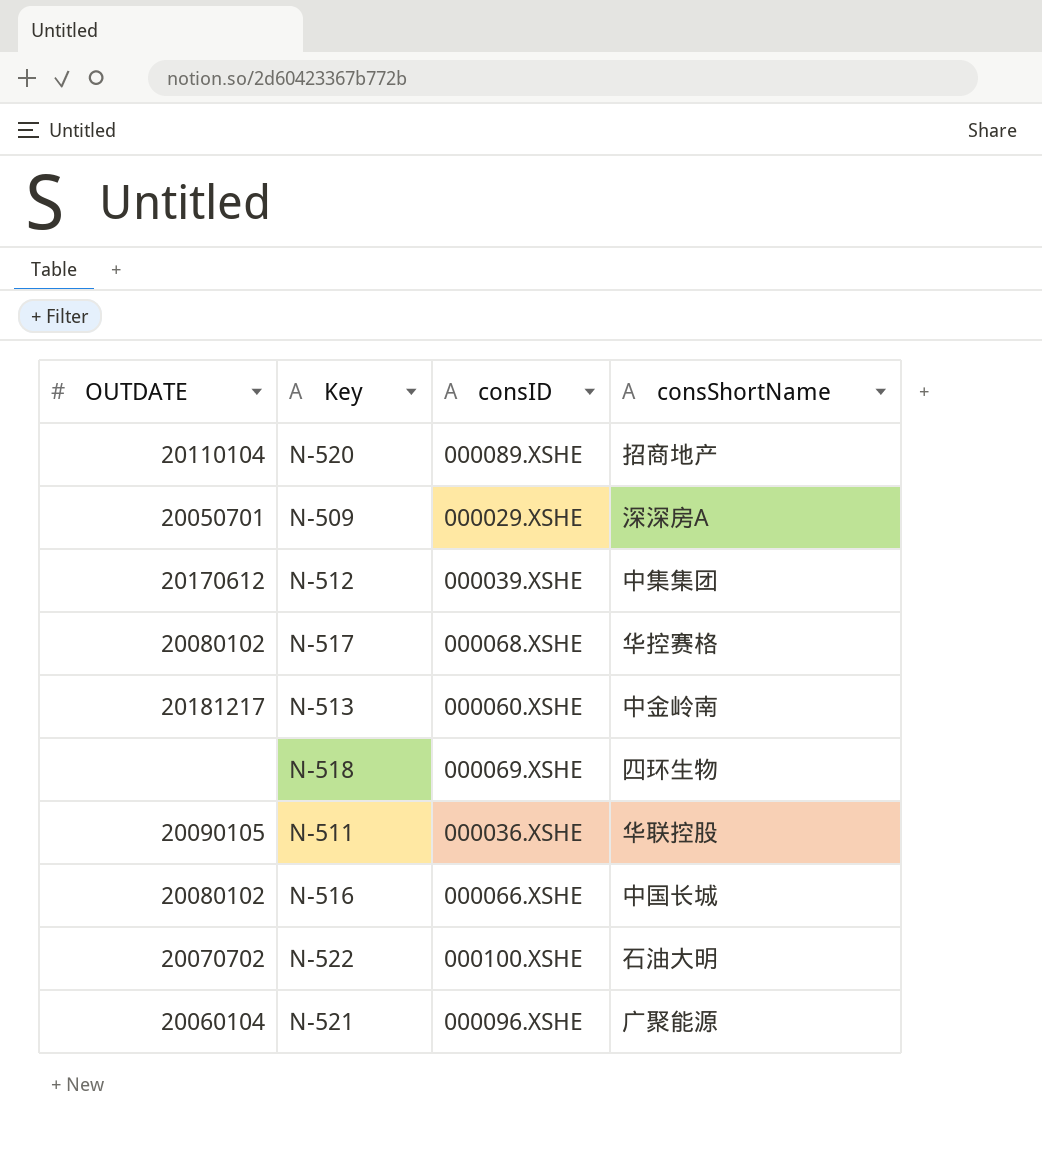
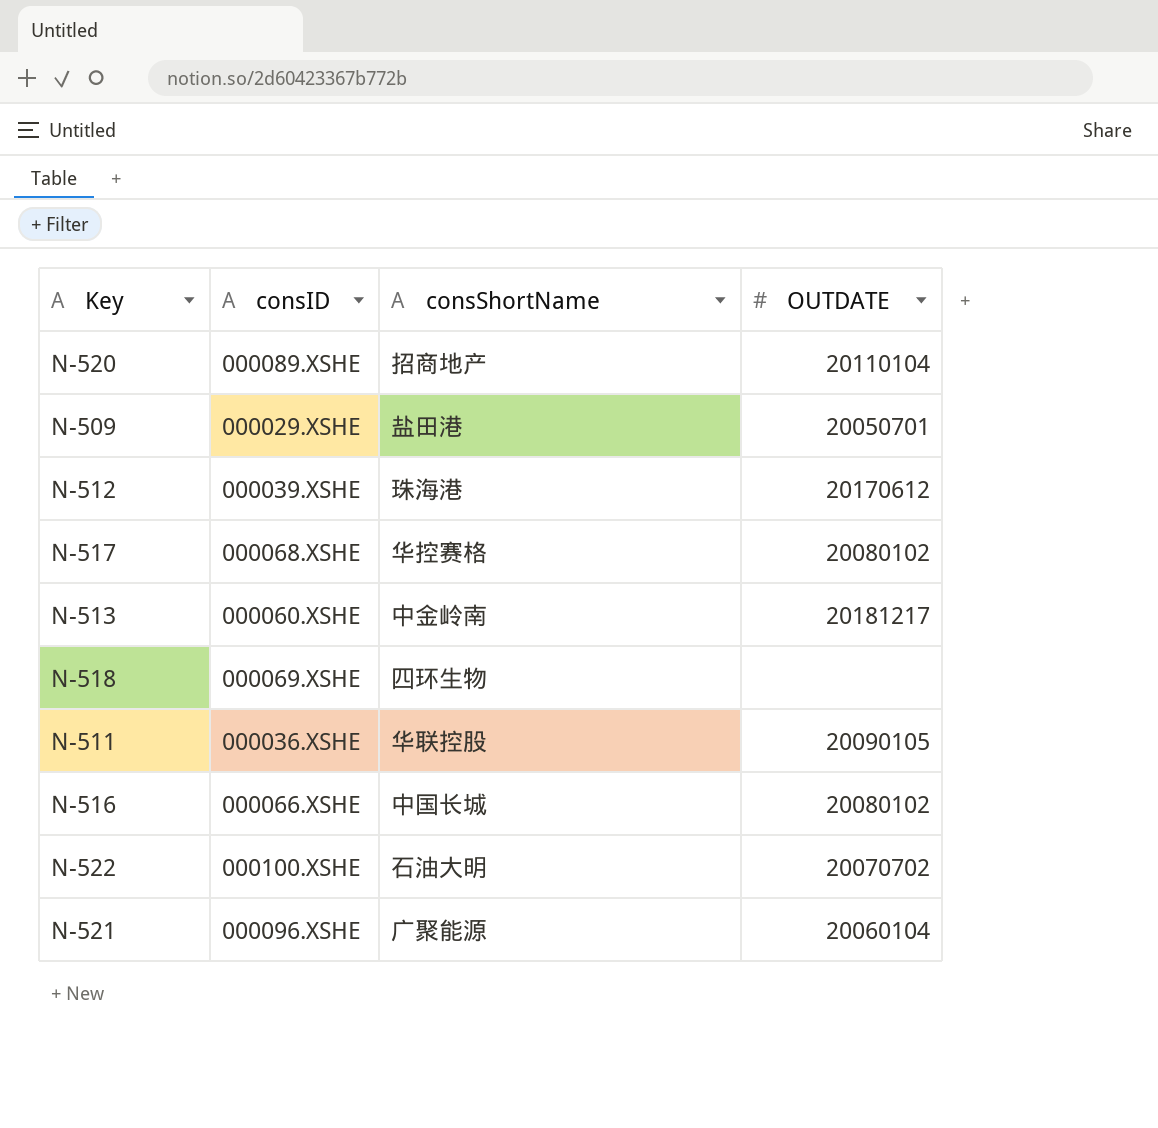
column OUTDATE | position: 1 -> 4
N-509 | consShortName: 深深房A -> 盐田港
N-512 | consShortName: 中集集团 -> 珠海港

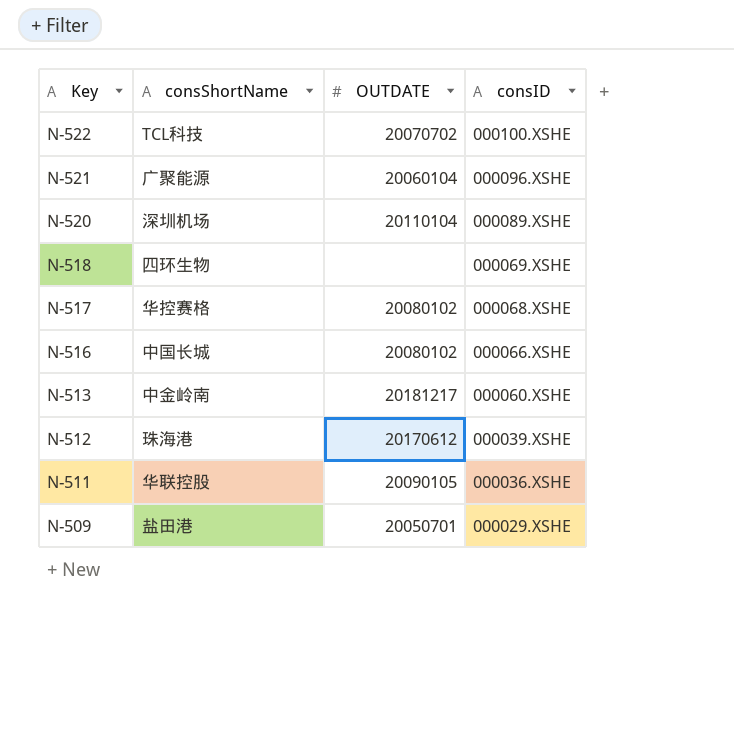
row order: none -> Key descending
column consID | position: 2 -> 4
N-522 | consShortName: 石油大明 -> TCL科技
N-520 | consShortName: 招商地产 -> 深圳机场

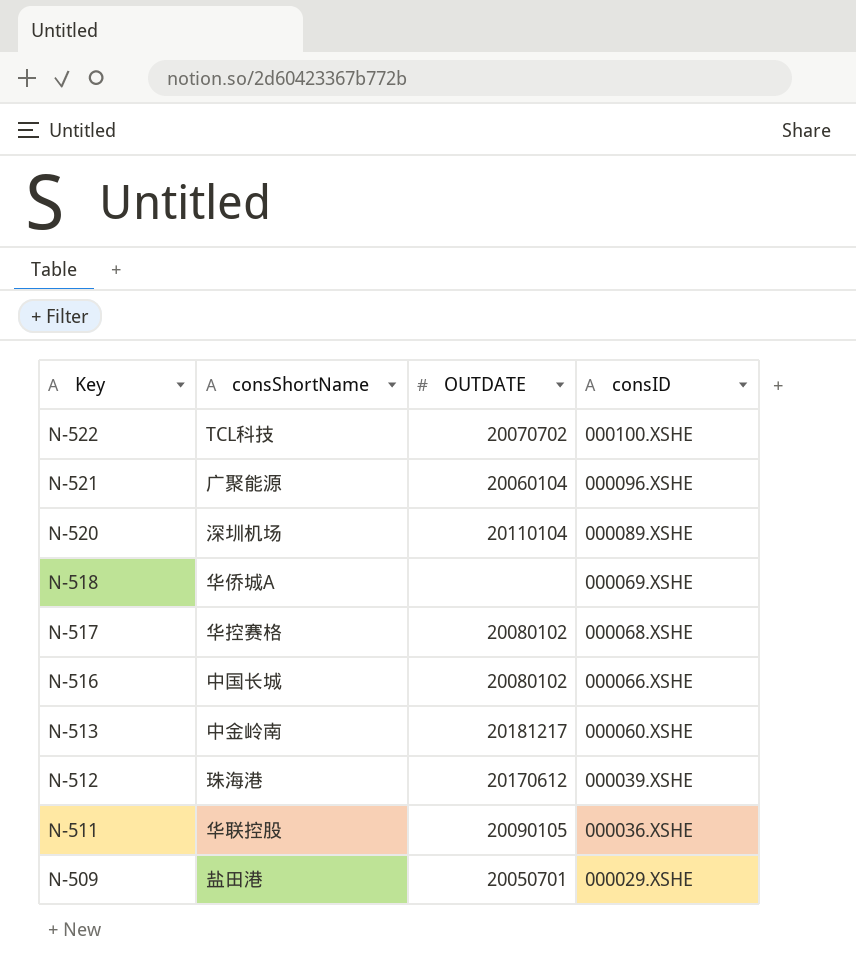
N-518 | consShortName: 四环生物 -> 华侨城A

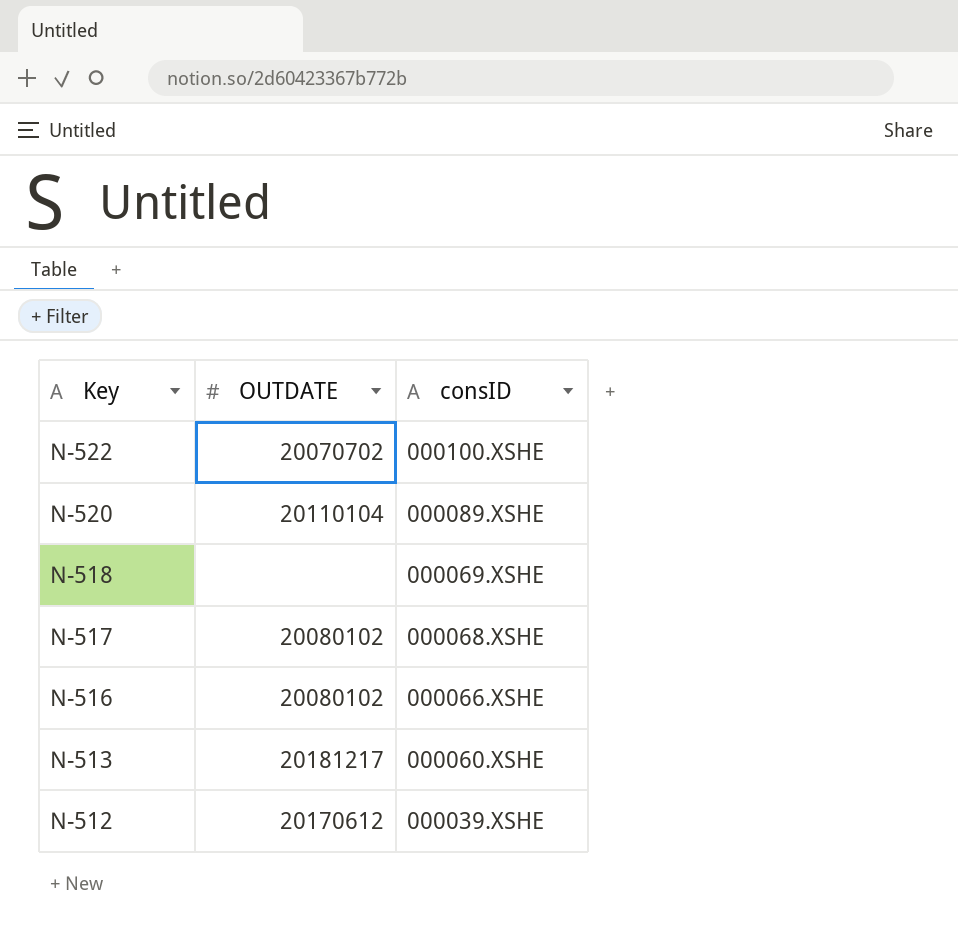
column consShortName | position: 2 -> none
row N-521: 广聚能源 | 20060104 | 000096.XSHE -> none
row N-511: 华联控股 | 20090105 | 000036.XSHE -> none
row N-509: 盐田港 | 20050701 | 000029.XSHE -> none

